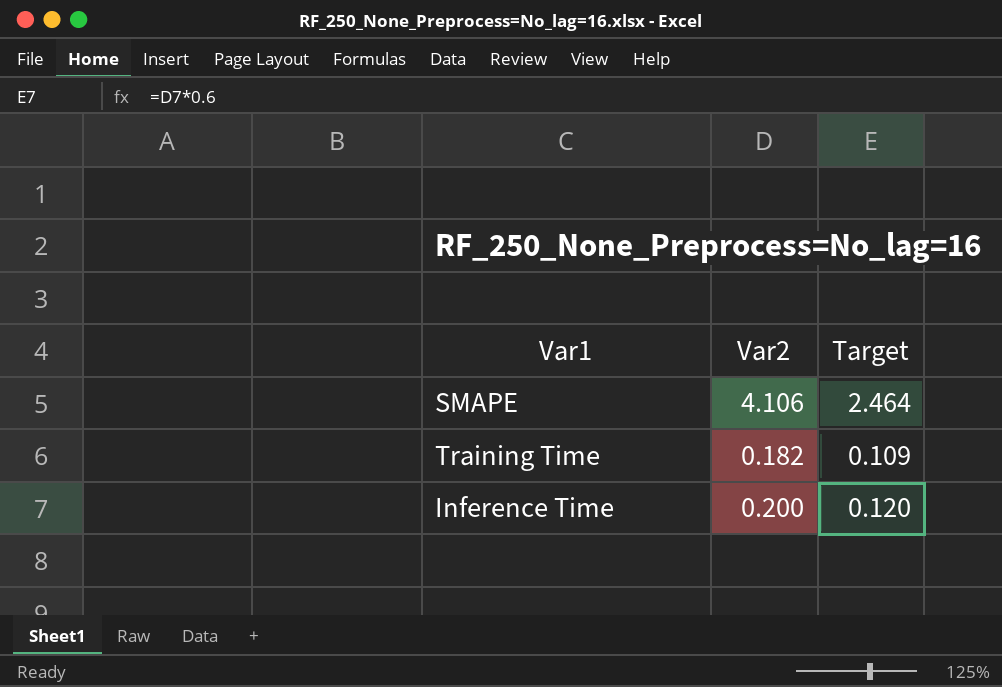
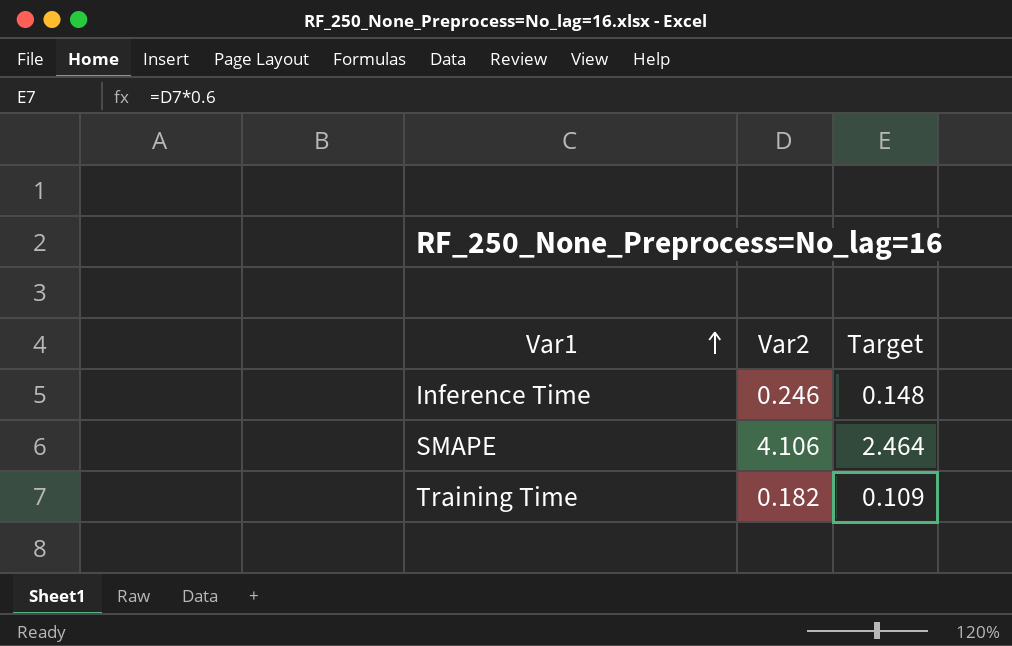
row order: none -> Var1 ascending
Inference Time | Var2: 0.200 -> 0.246
Inference Time | Target: 0.120 -> 0.148

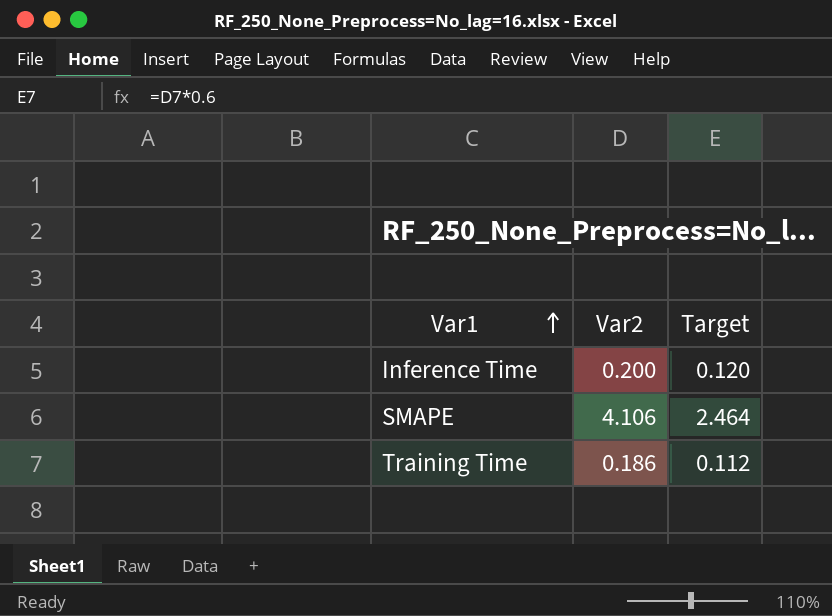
Inference Time | Var2: 0.246 -> 0.200
Inference Time | Target: 0.148 -> 0.120
Training Time | Var2: 0.182 -> 0.186
Training Time | Target: 0.109 -> 0.112

